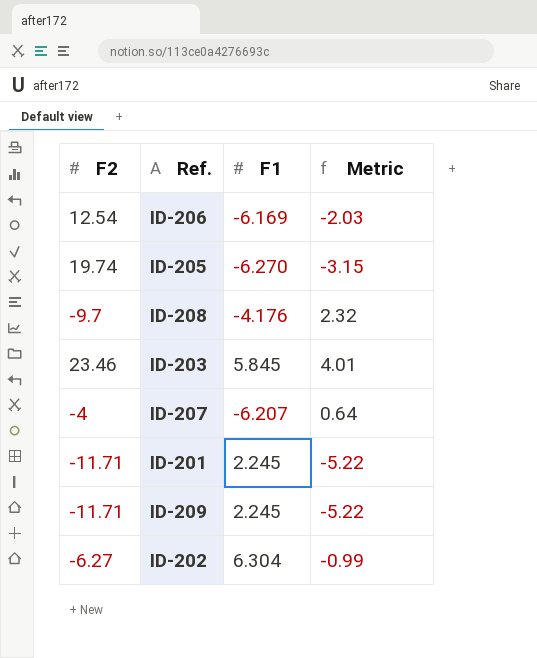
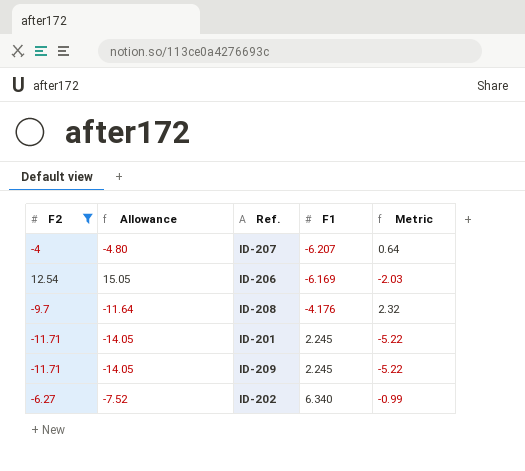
filter: none -> F2 <= 12.54
row order: none -> F1 ascending
column Allowance | formula: none -> [F2] * 1.2
ID-202 | F1: 6.304 -> 6.340

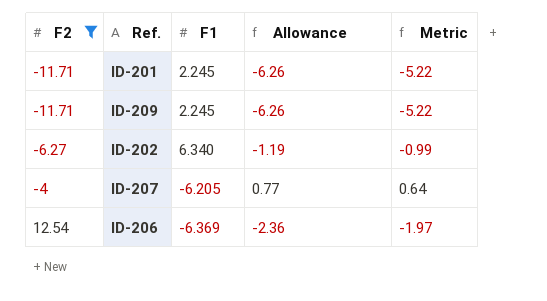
row order: F1 ascending -> F2 ascending
column Allowance | formula: [F2] * 1.2 -> [Metric] * 1.2
column Allowance | position: 2 -> 4
row ID-208: -9.7 | -11.64 | -4.176 | 2.32 -> none
ID-207 | F1: -6.207 -> -6.205
ID-206 | F1: -6.169 -> -6.369
ID-206 | Metric: -2.03 -> -1.97

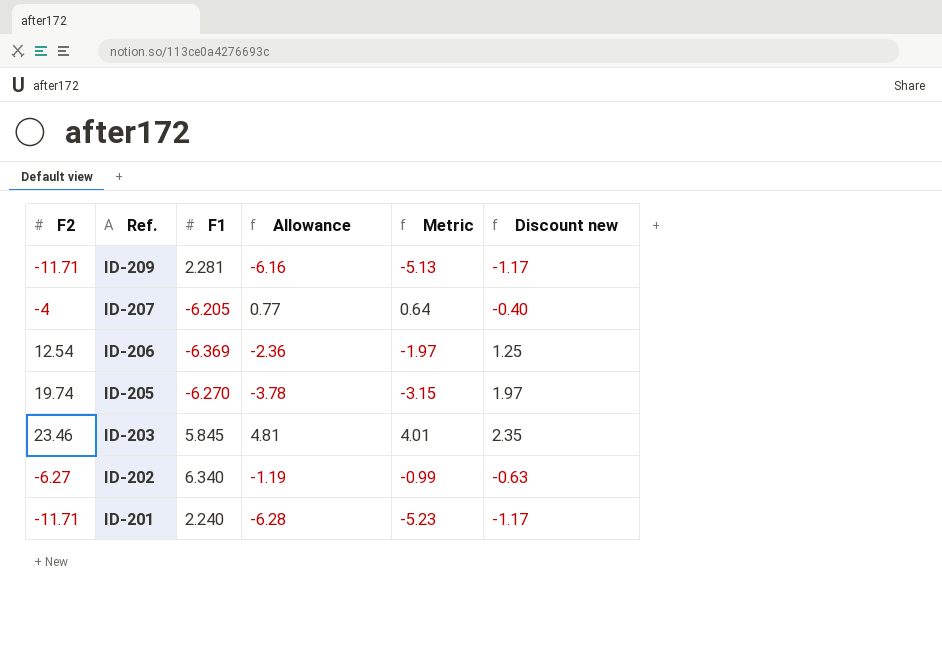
filter: F2 <= 12.54 -> none
row order: F2 ascending -> Ref. descending
column Discount new | formula: none -> [F2] * 0.1
ID-209 | F1: 2.245 -> 2.281
ID-209 | Allowance: -6.26 -> -6.16
ID-209 | Metric: -5.22 -> -5.13
ID-201 | F1: 2.245 -> 2.240
ID-201 | Allowance: -6.26 -> -6.28
ID-201 | Metric: -5.22 -> -5.23

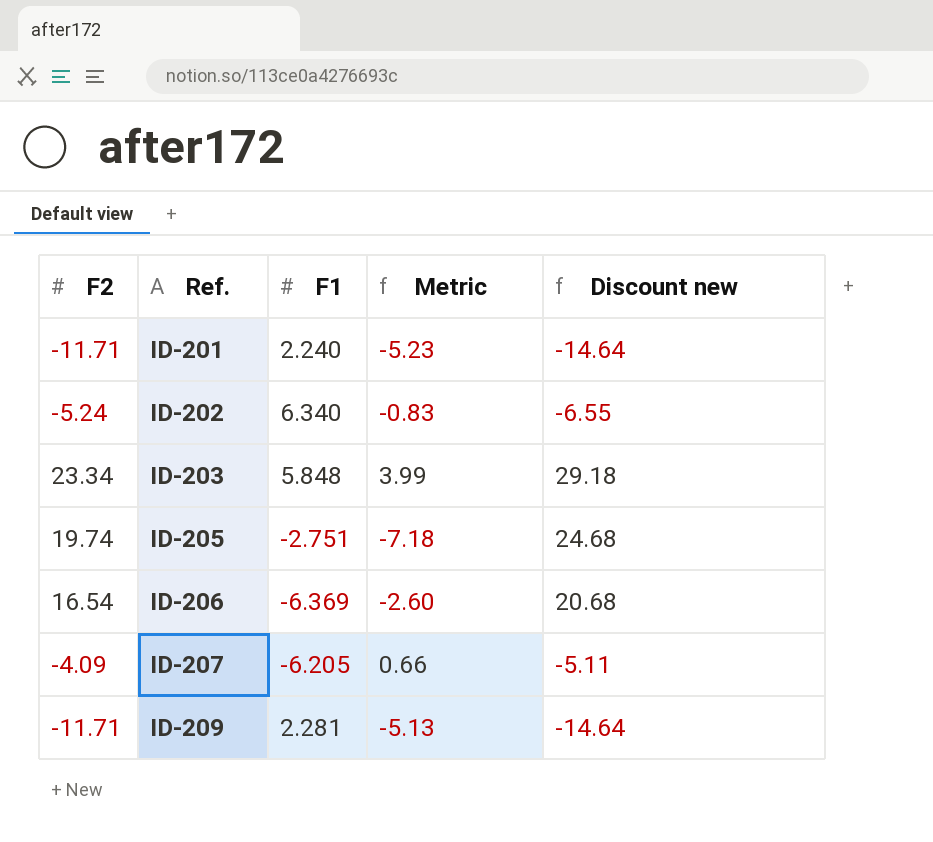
row order: Ref. descending -> Ref. ascending
column Allowance | formula: [Metric] * 1.2 -> none
column Discount new | formula: [F2] * 0.1 -> [F2] * 1.25
ID-202 | F2: -6.27 -> -5.24
ID-202 | Metric: -0.99 -> -0.83
ID-203 | F2: 23.46 -> 23.34
ID-203 | F1: 5.845 -> 5.848
ID-203 | Metric: 4.01 -> 3.99
ID-205 | F1: -6.270 -> -2.751
ID-205 | Metric: -3.15 -> -7.18
ID-206 | F2: 12.54 -> 16.54
ID-206 | Metric: -1.97 -> -2.60
ID-207 | F2: -4 -> -4.09
ID-207 | Metric: 0.64 -> 0.66

